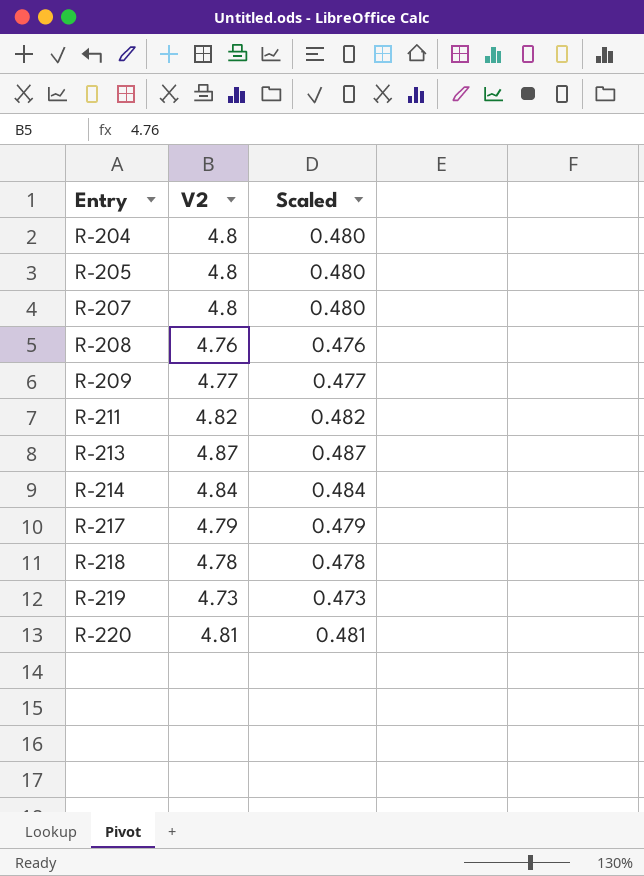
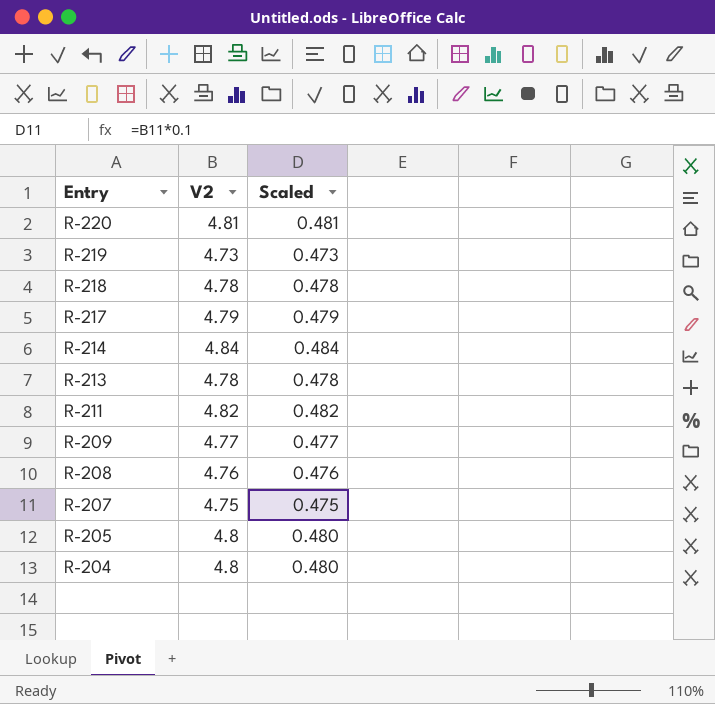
row order: Entry ascending -> Entry descending
R-213 | V2: 4.87 -> 4.78
R-213 | Scaled: 0.487 -> 0.478
R-207 | V2: 4.8 -> 4.75
R-207 | Scaled: 0.480 -> 0.475

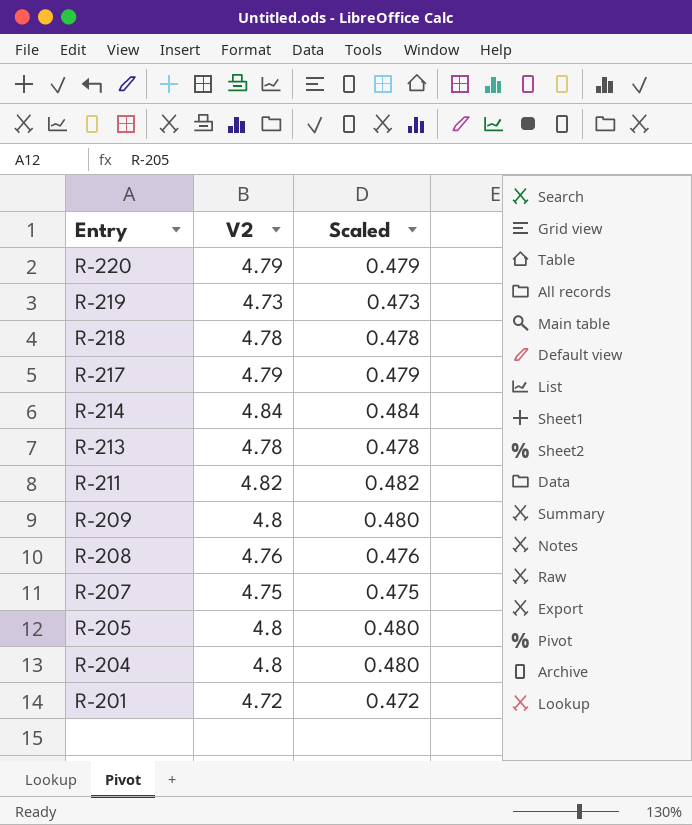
R-220 | V2: 4.81 -> 4.79
R-220 | Scaled: 0.481 -> 0.479
R-209 | V2: 4.77 -> 4.8
R-209 | Scaled: 0.477 -> 0.480
row R-201: none -> 4.72 | 0.472

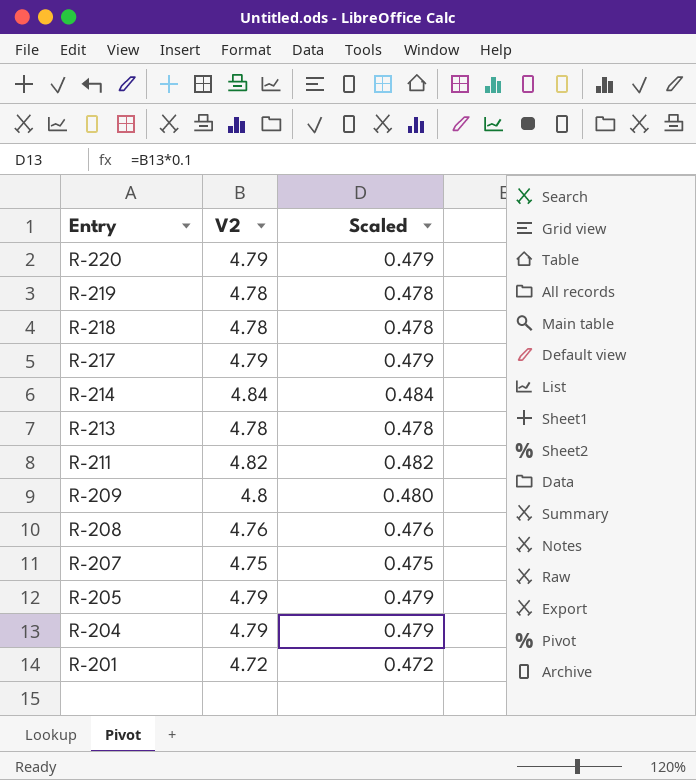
R-219 | V2: 4.73 -> 4.78
R-219 | Scaled: 0.473 -> 0.478
R-205 | V2: 4.8 -> 4.79
R-205 | Scaled: 0.480 -> 0.479
R-204 | V2: 4.8 -> 4.79
R-204 | Scaled: 0.480 -> 0.479

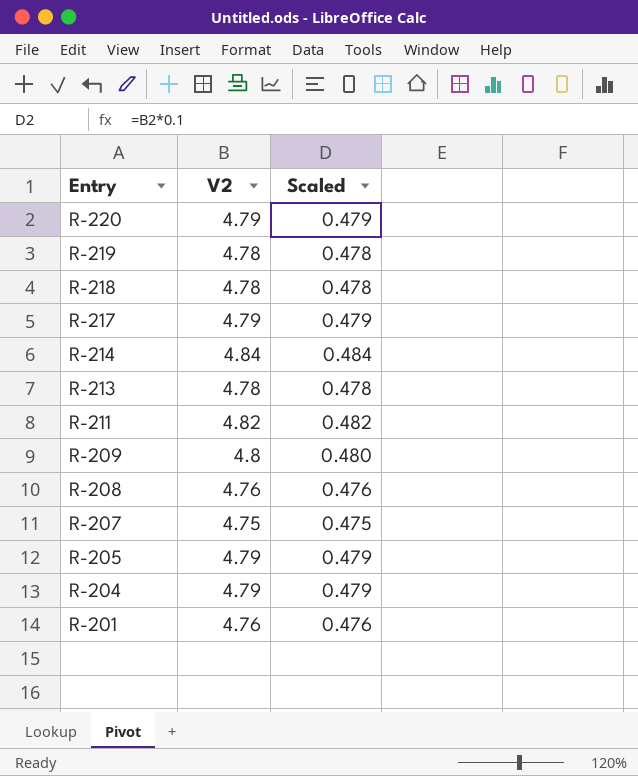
R-201 | V2: 4.72 -> 4.76
R-201 | Scaled: 0.472 -> 0.476

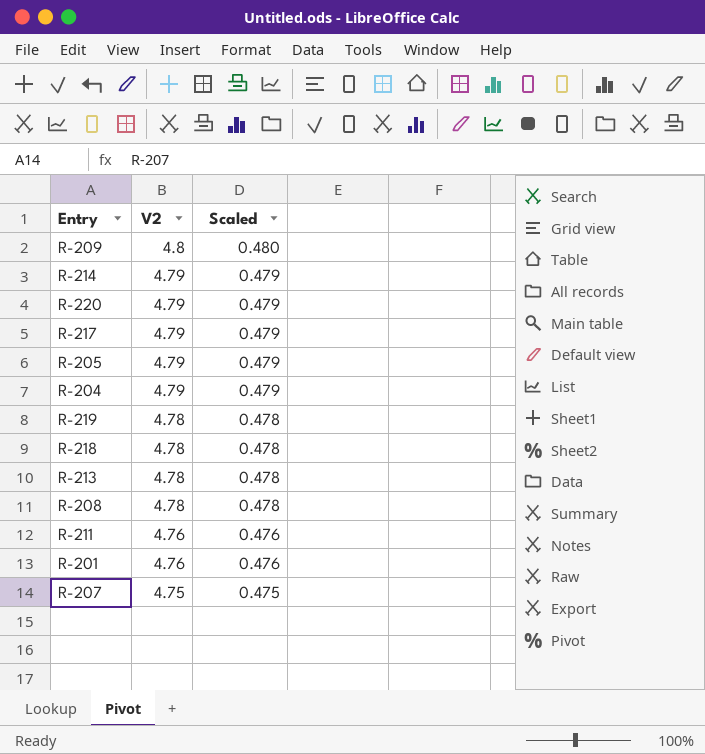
row order: Entry descending -> V2 descending
R-214 | V2: 4.84 -> 4.79
R-214 | Scaled: 0.484 -> 0.479
R-208 | V2: 4.76 -> 4.78
R-208 | Scaled: 0.476 -> 0.478
R-211 | V2: 4.82 -> 4.76
R-211 | Scaled: 0.482 -> 0.476

